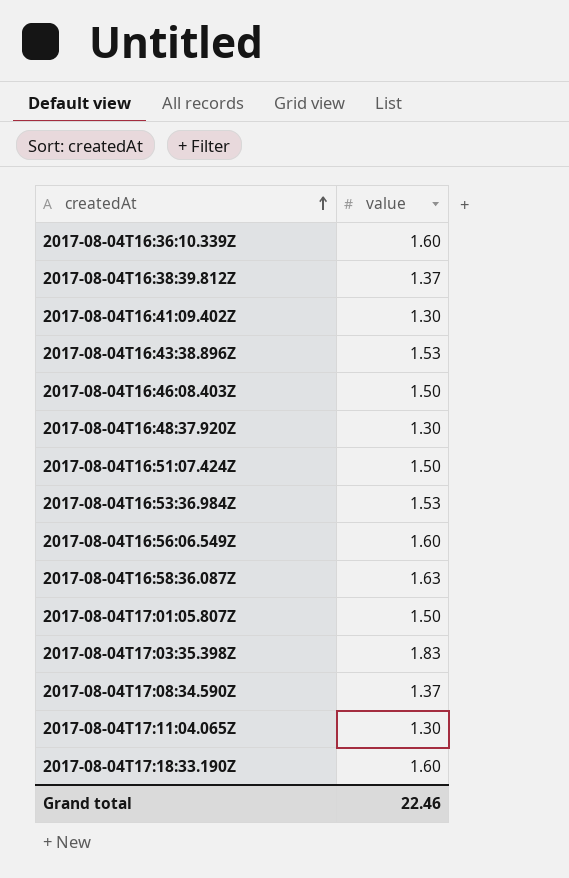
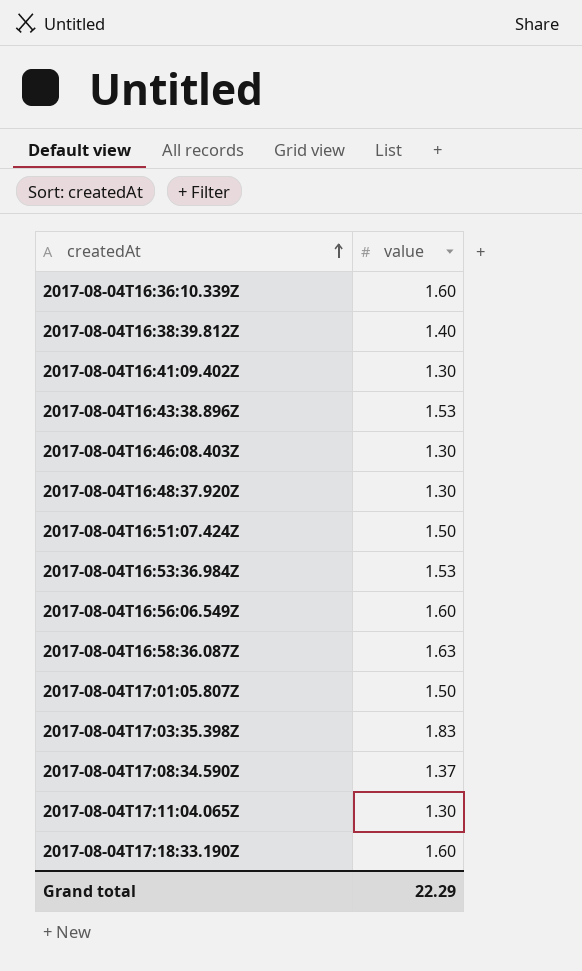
2017-08-04T16:38:39.812Z | value: 1.37 -> 1.40
2017-08-04T16:46:08.403Z | value: 1.50 -> 1.30
Grand total | value: 22.46 -> 22.29

